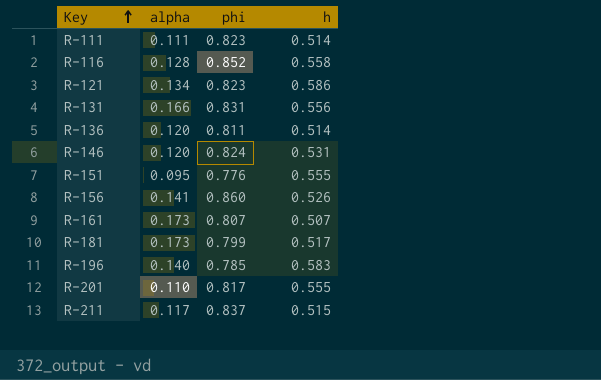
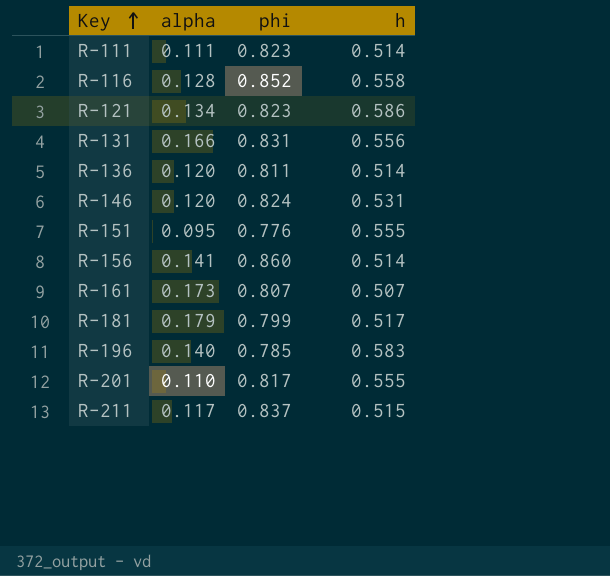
R-156 | h: 0.526 -> 0.514
R-181 | alpha: 0.173 -> 0.179

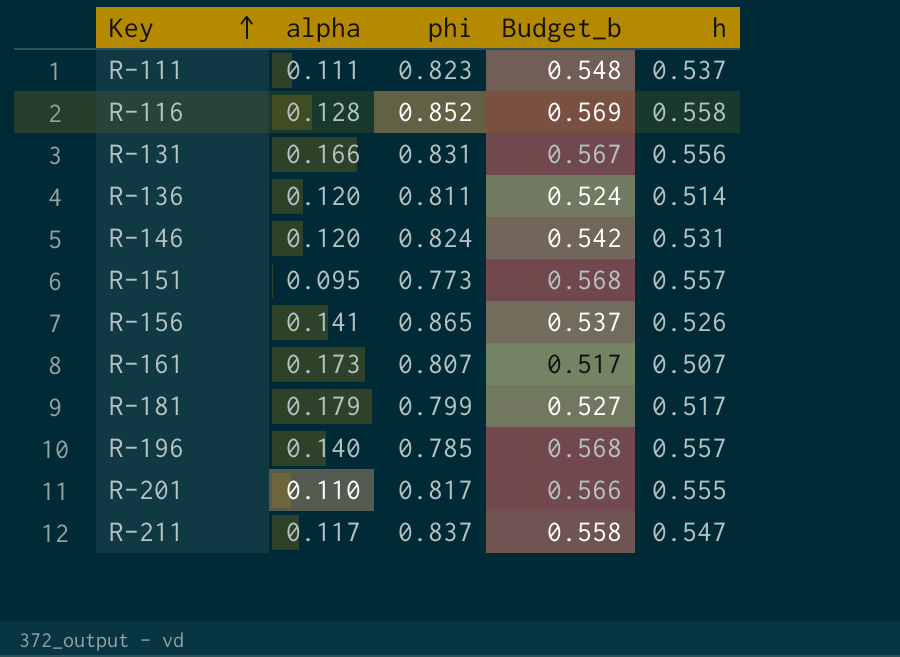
column Budget_b | formula: none -> [h] * 1.02
row R-121: 0.134 | 0.823 | 0.586 -> none
R-111 | h: 0.514 -> 0.537
R-151 | phi: 0.776 -> 0.773
R-151 | h: 0.555 -> 0.557
R-156 | phi: 0.860 -> 0.865
R-156 | h: 0.514 -> 0.526
R-196 | h: 0.583 -> 0.557
R-211 | h: 0.515 -> 0.547

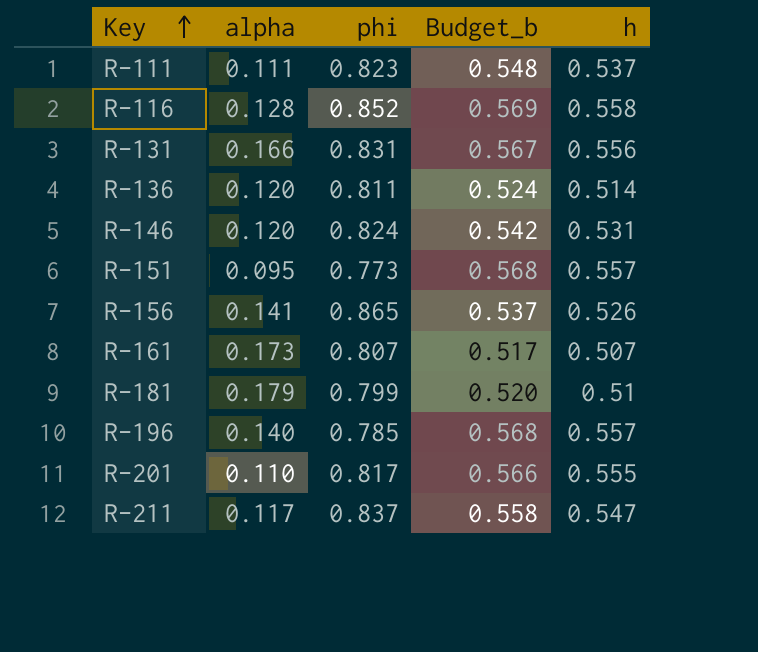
R-181 | Budget_b: 0.527 -> 0.520
R-181 | h: 0.517 -> 0.51

